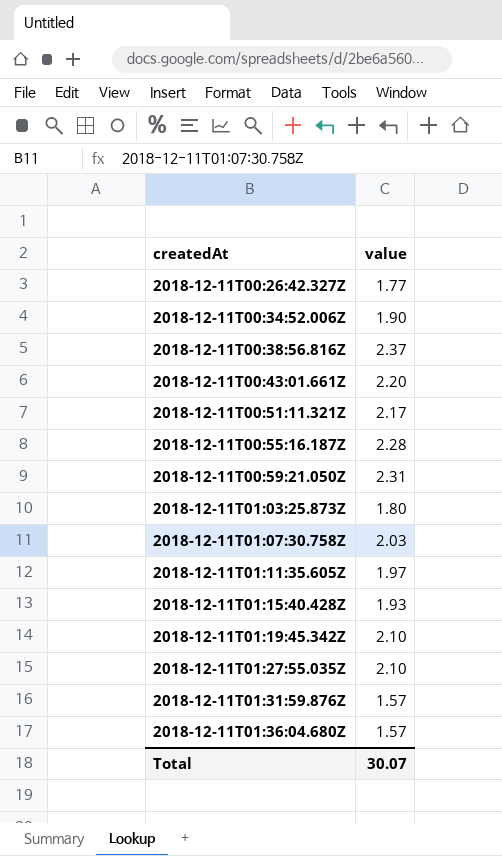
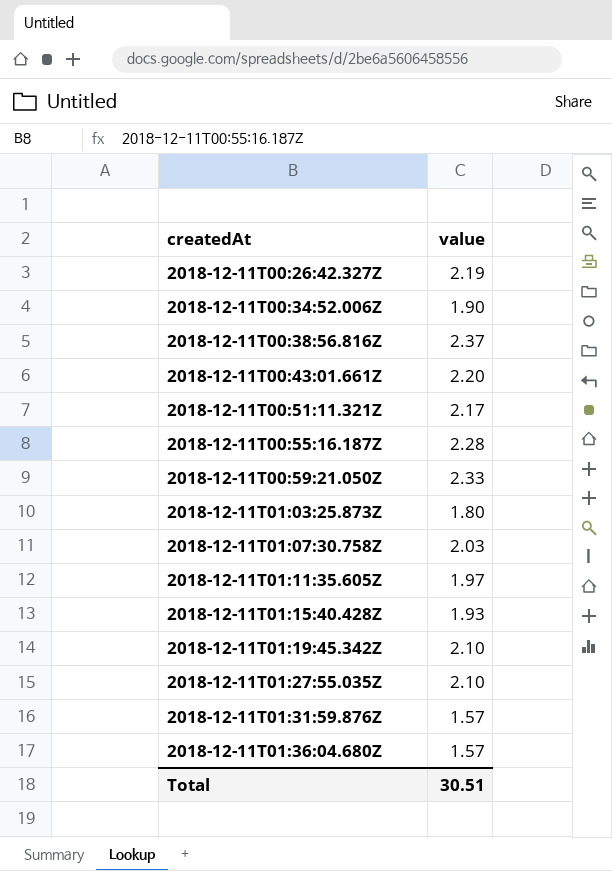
2018-12-11T00:26:42.327Z | value: 1.77 -> 2.19
2018-12-11T00:59:21.050Z | value: 2.31 -> 2.33
Total | value: 30.07 -> 30.51

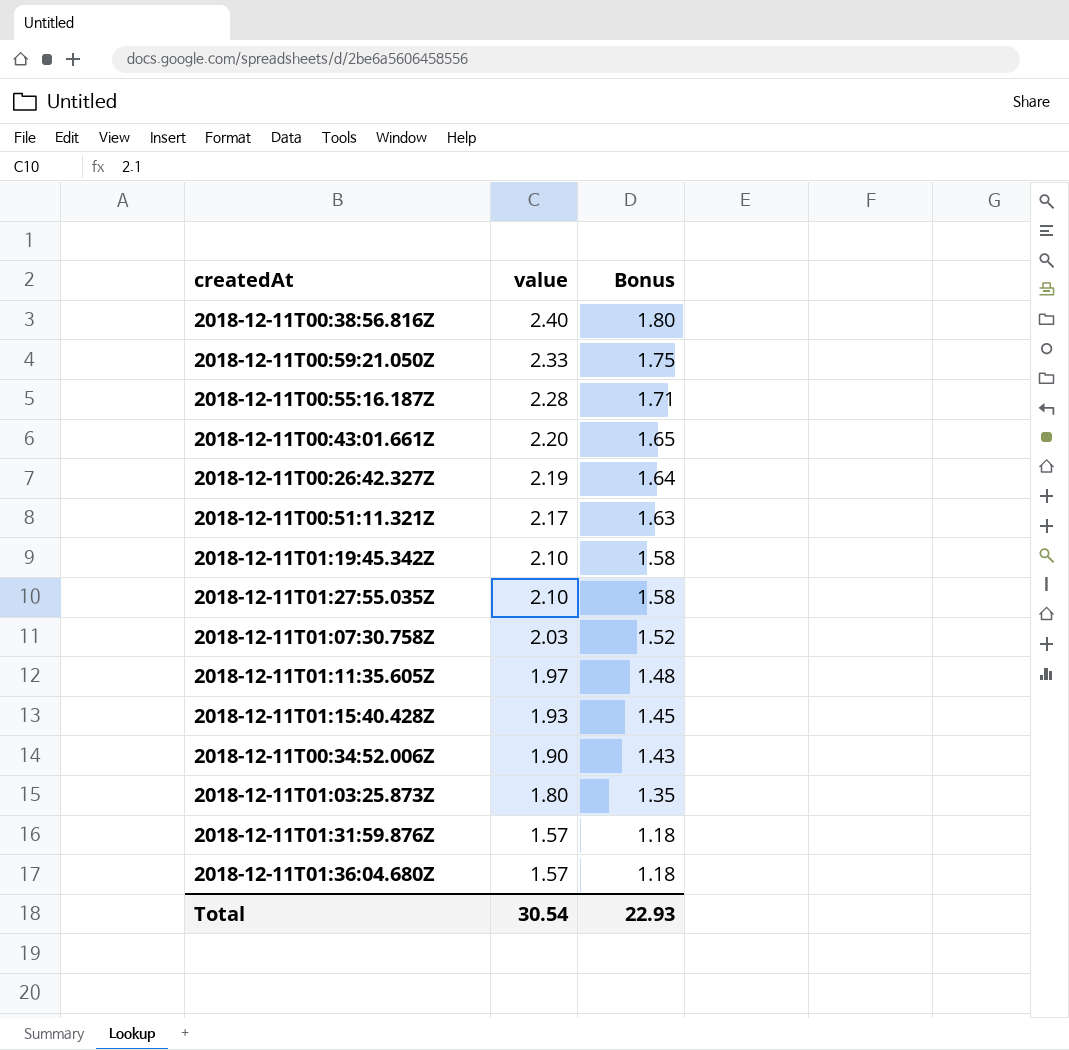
row order: createdAt ascending -> value descending
column Bonus | formula: none -> [value] * 0.75
2018-12-11T00:38:56.816Z | value: 2.37 -> 2.40
Total | value: 30.51 -> 30.54

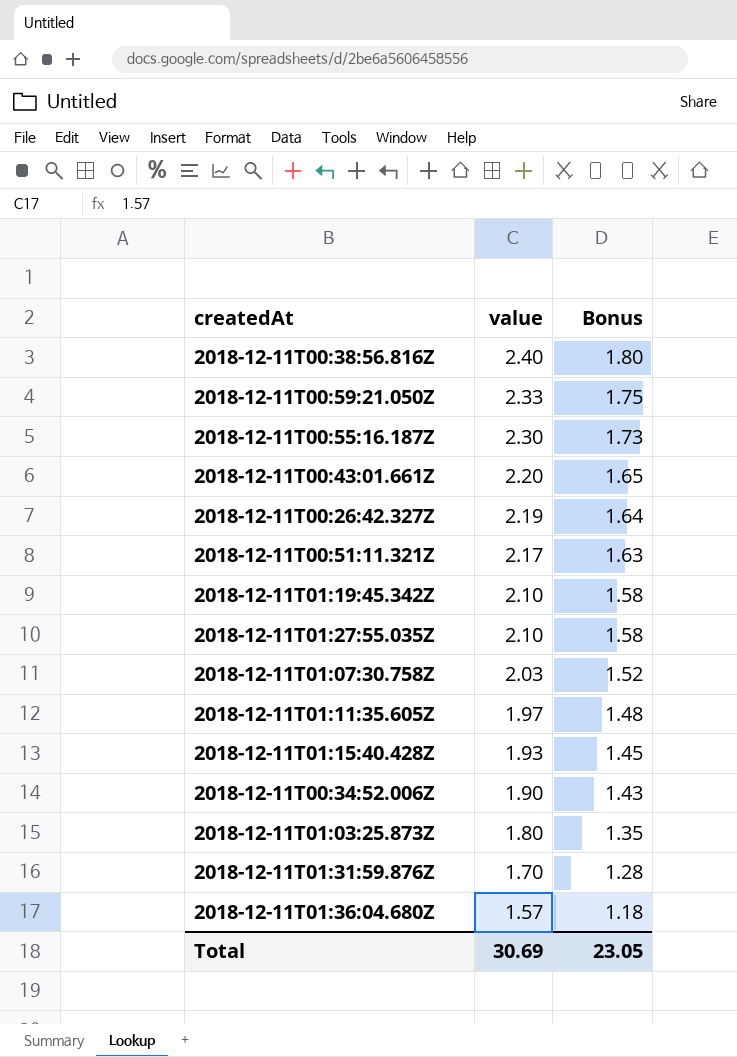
2018-12-11T00:55:16.187Z | value: 2.28 -> 2.30
2018-12-11T00:55:16.187Z | Bonus: 1.71 -> 1.73
2018-12-11T01:31:59.876Z | value: 1.57 -> 1.70
2018-12-11T01:31:59.876Z | Bonus: 1.18 -> 1.28
Total | value: 30.54 -> 30.69
Total | Bonus: 22.93 -> 23.05

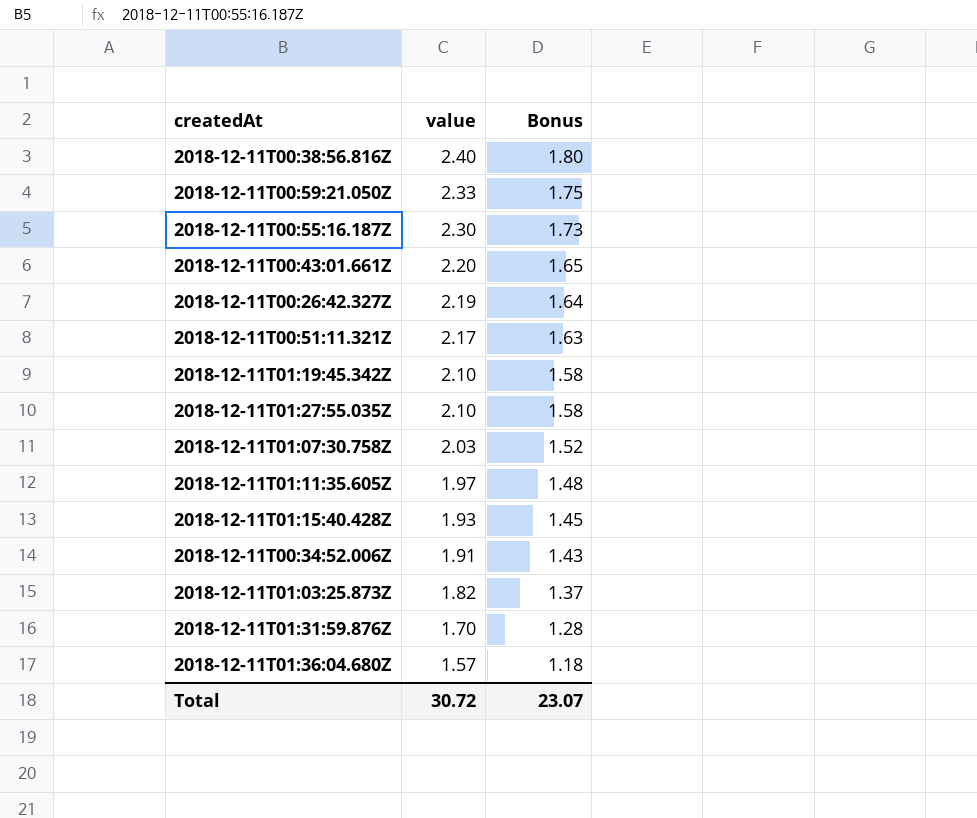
2018-12-11T00:34:52.006Z | value: 1.90 -> 1.91
2018-12-11T01:03:25.873Z | value: 1.80 -> 1.82
2018-12-11T01:03:25.873Z | Bonus: 1.35 -> 1.37
Total | value: 30.69 -> 30.72
Total | Bonus: 23.05 -> 23.07

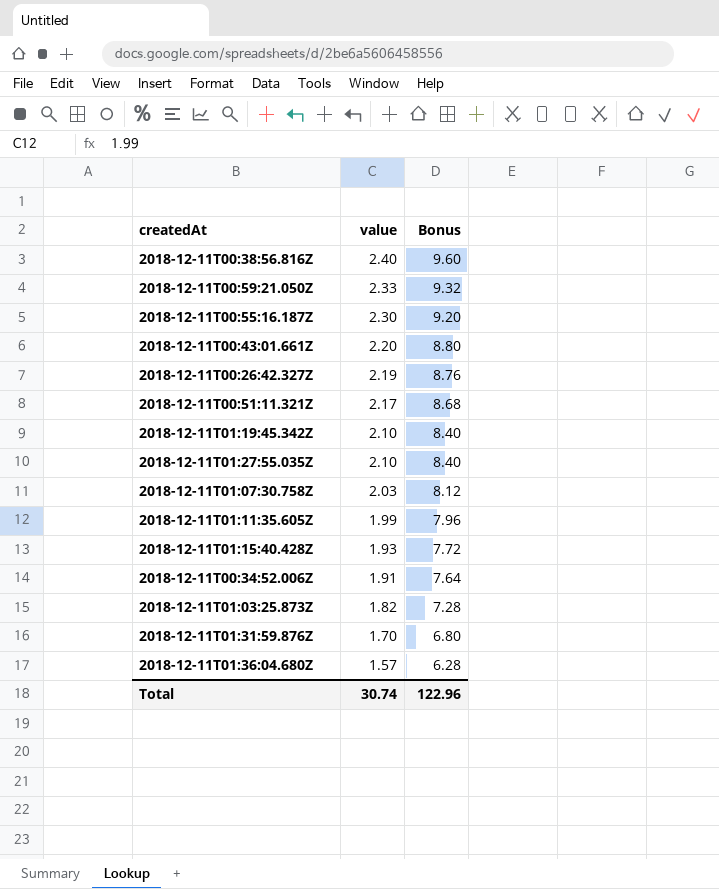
column Bonus | formula: [value] * 0.75 -> [value] * 4
2018-12-11T01:11:35.605Z | value: 1.97 -> 1.99
Total | value: 30.72 -> 30.74
Total | Bonus: 23.07 -> 122.96

